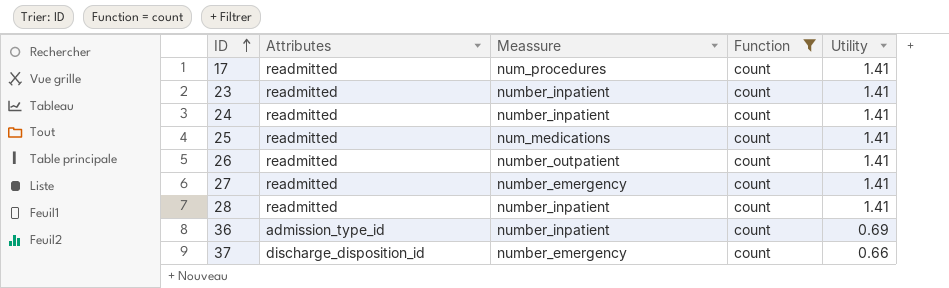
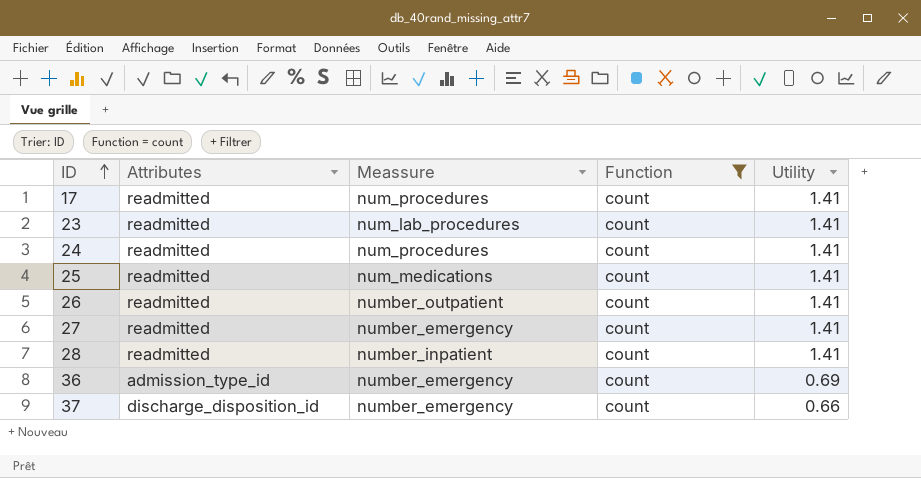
23 | Meassure: number_inpatient -> num_lab_procedures
24 | Meassure: number_inpatient -> num_procedures
36 | Meassure: number_inpatient -> number_emergency

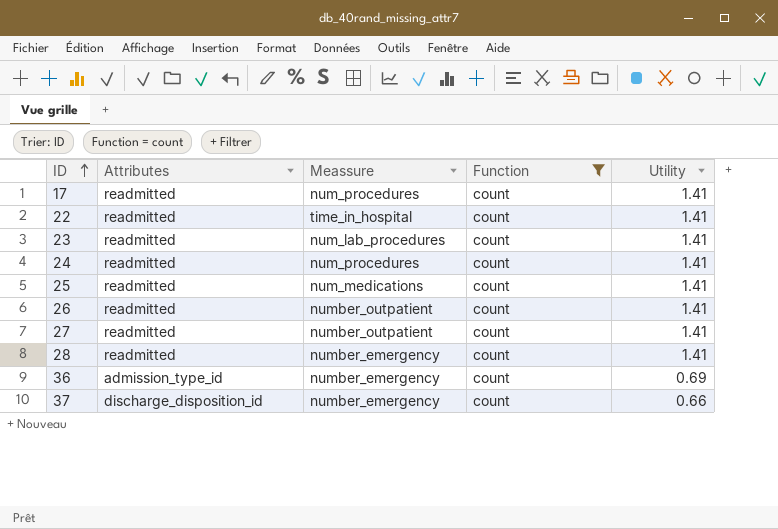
row 22: none -> readmitted | time_in_hospital | count | 1.41
27 | Meassure: number_emergency -> number_outpatient
28 | Meassure: number_inpatient -> number_emergency

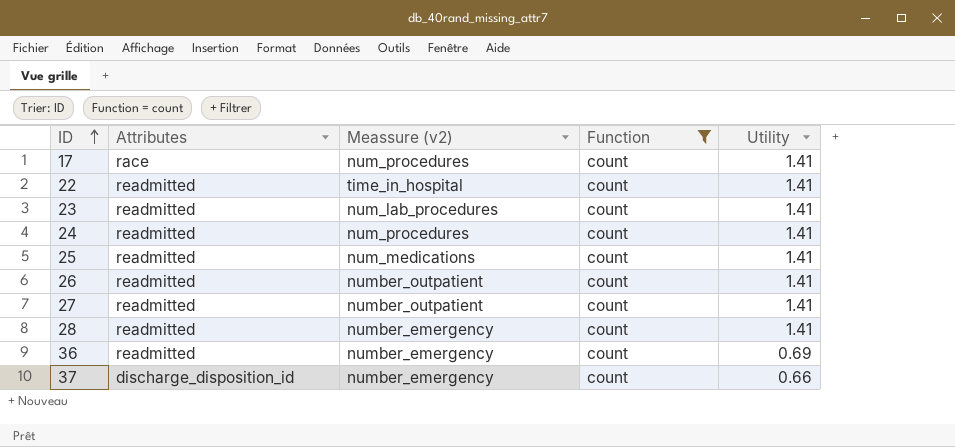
column name: Meassure -> Meassure (v2)
17 | Attributes: readmitted -> race
36 | Attributes: admission_type_id -> readmitted

